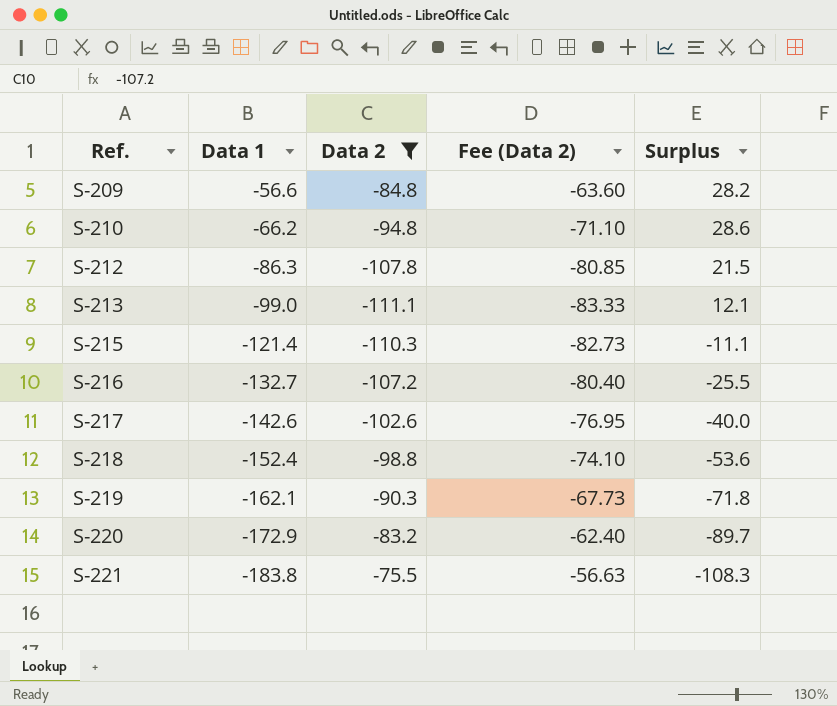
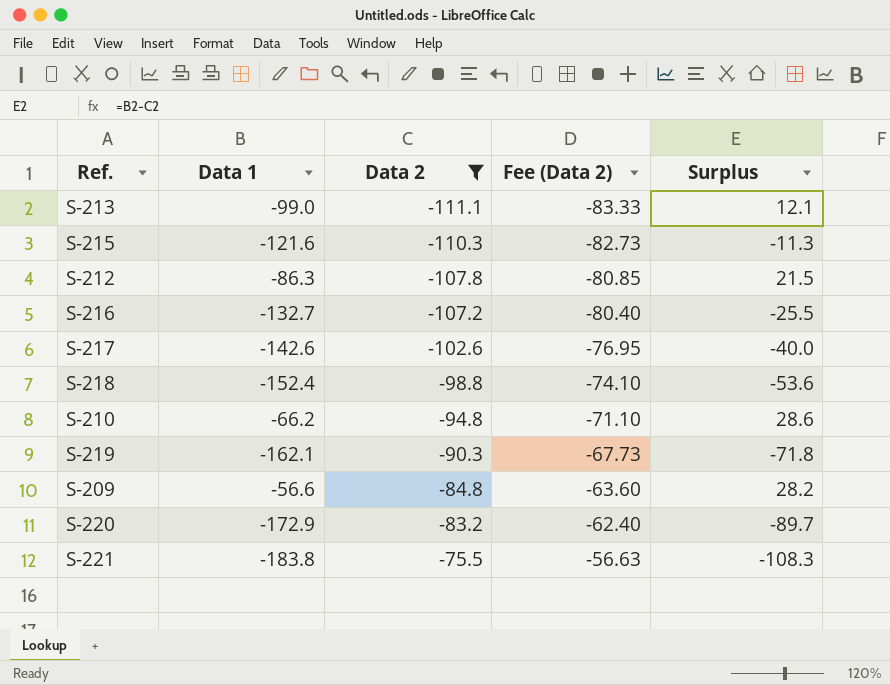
row order: Ref. ascending -> Data 2 ascending
S-215 | Data 1: -121.4 -> -121.6
S-215 | Surplus: -11.1 -> -11.3

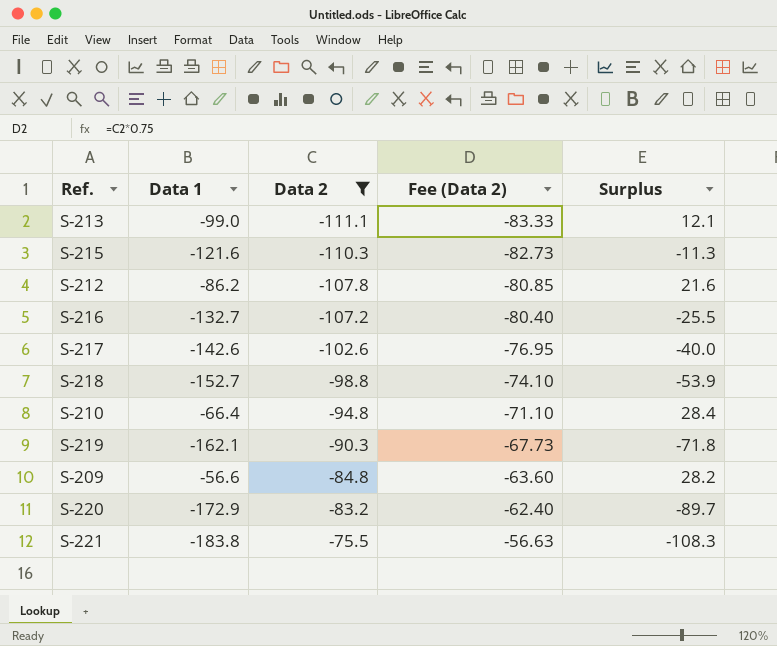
S-212 | Data 1: -86.3 -> -86.2
S-212 | Surplus: 21.5 -> 21.6
S-218 | Data 1: -152.4 -> -152.7
S-218 | Surplus: -53.6 -> -53.9
S-210 | Data 1: -66.2 -> -66.4
S-210 | Surplus: 28.6 -> 28.4

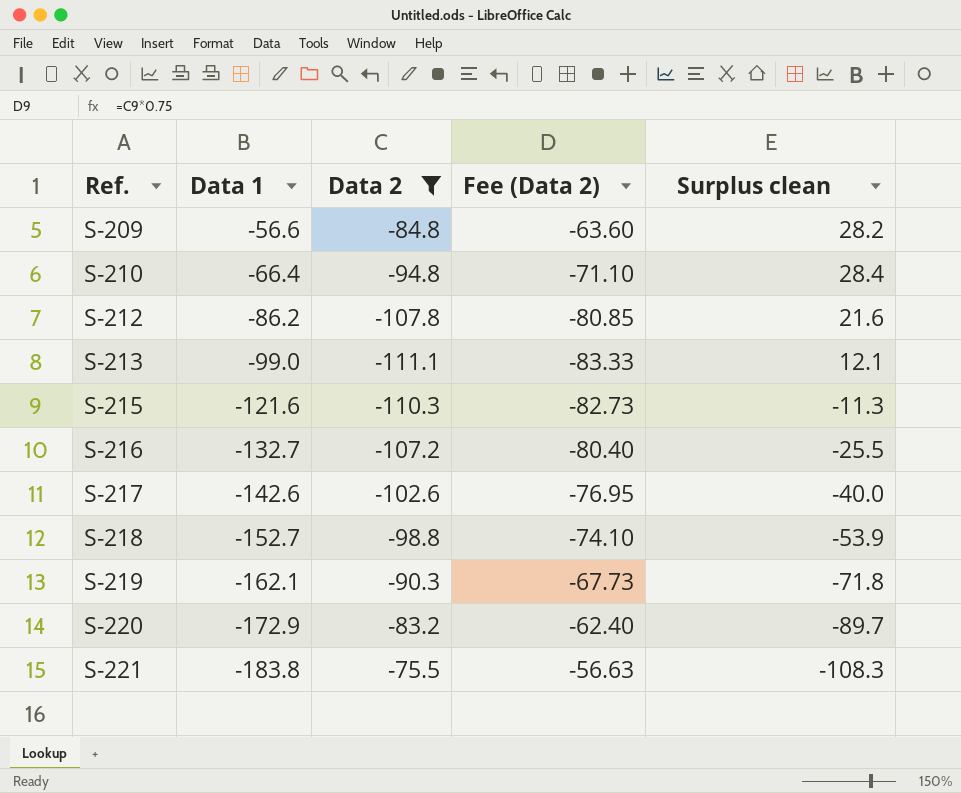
row order: Data 2 ascending -> Ref. ascending
column name: Surplus -> Surplus clean

